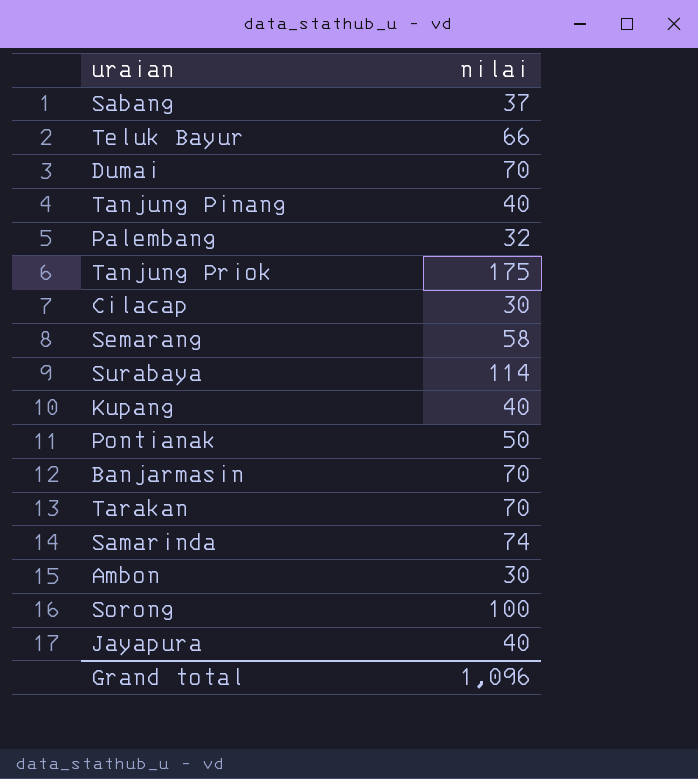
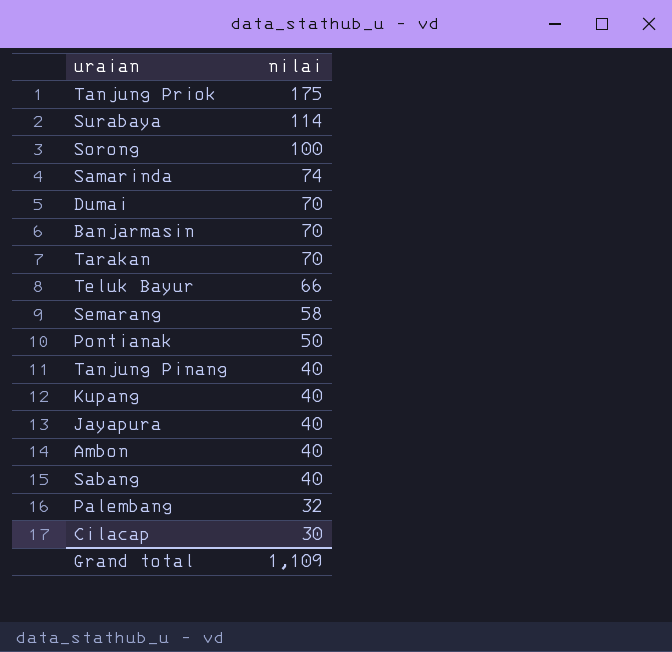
row order: none -> nilai descending
Ambon | nilai: 30 -> 40
Sabang | nilai: 37 -> 40
Grand total | nilai: 1,096 -> 1,109

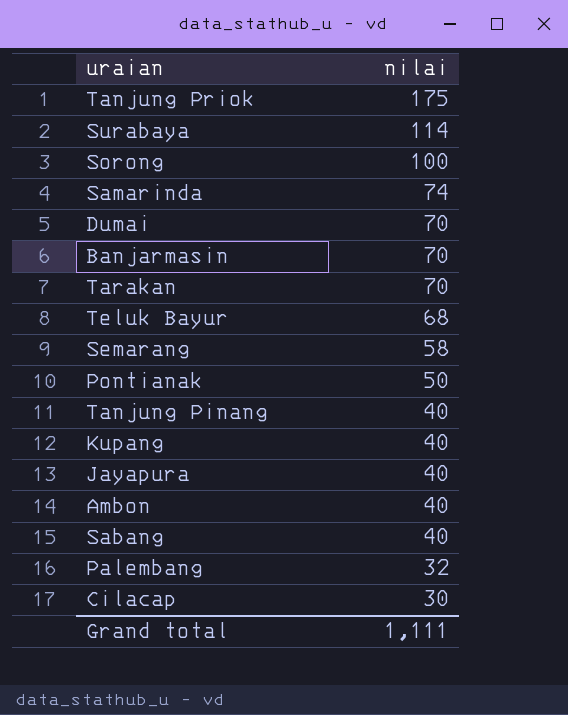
Teluk Bayur | nilai: 66 -> 68
Grand total | nilai: 1,109 -> 1,111

